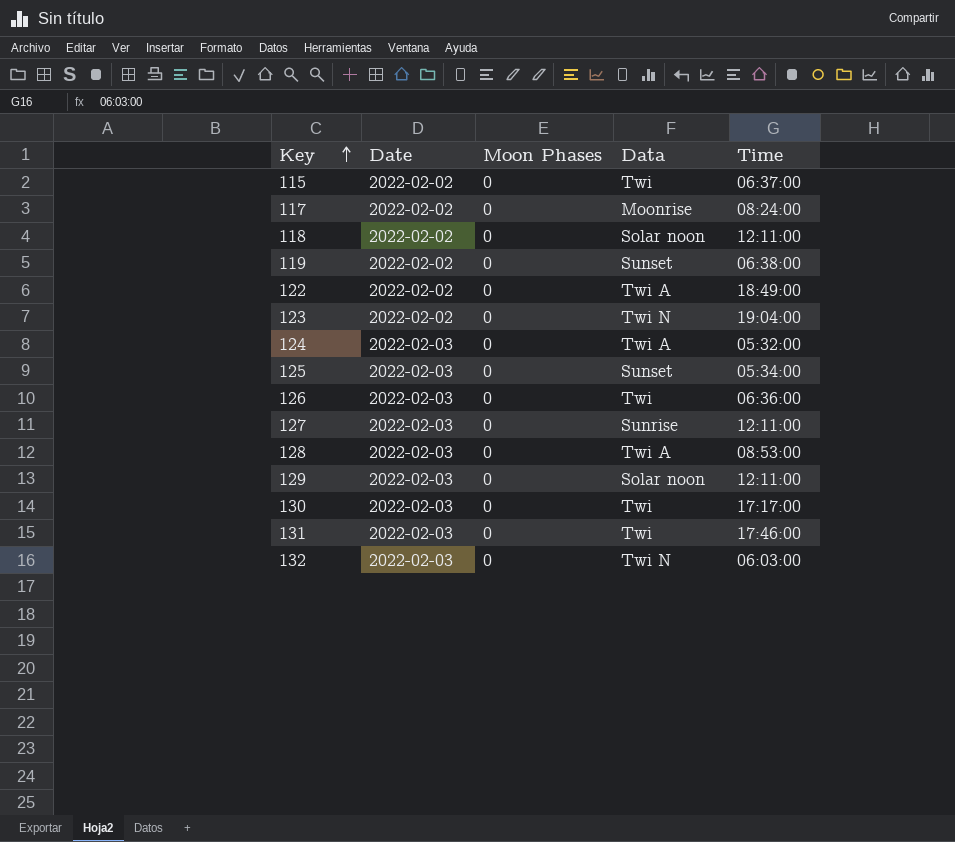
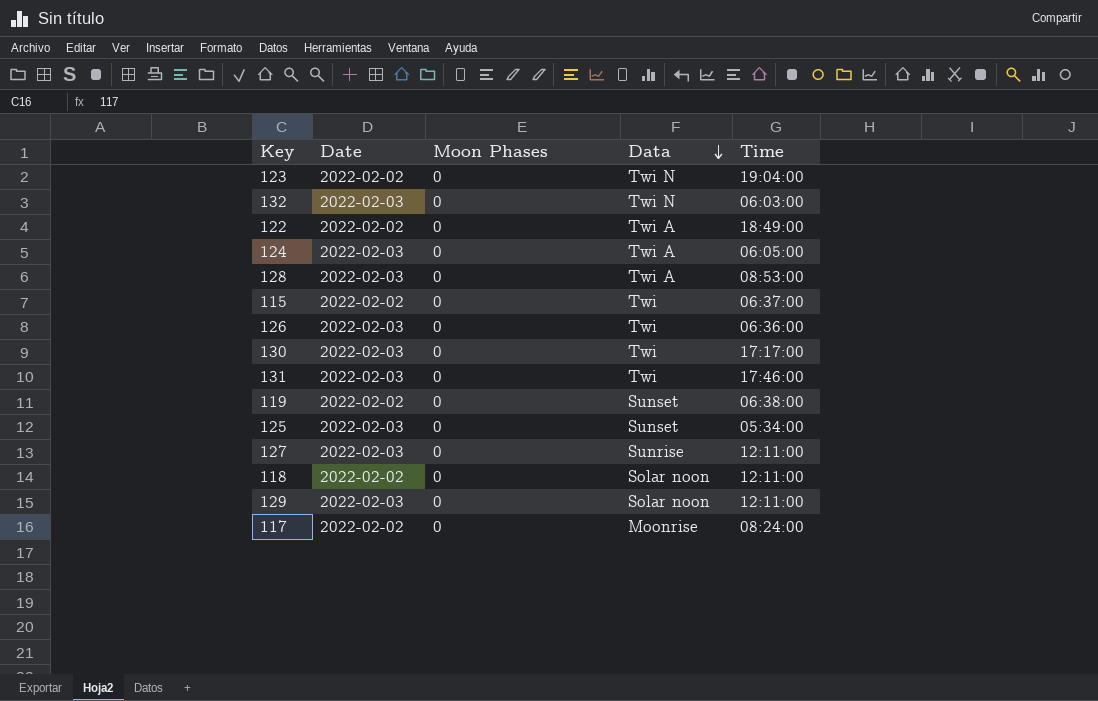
row order: Key ascending -> Data descending
124 | Time: 05:32:00 -> 06:05:00

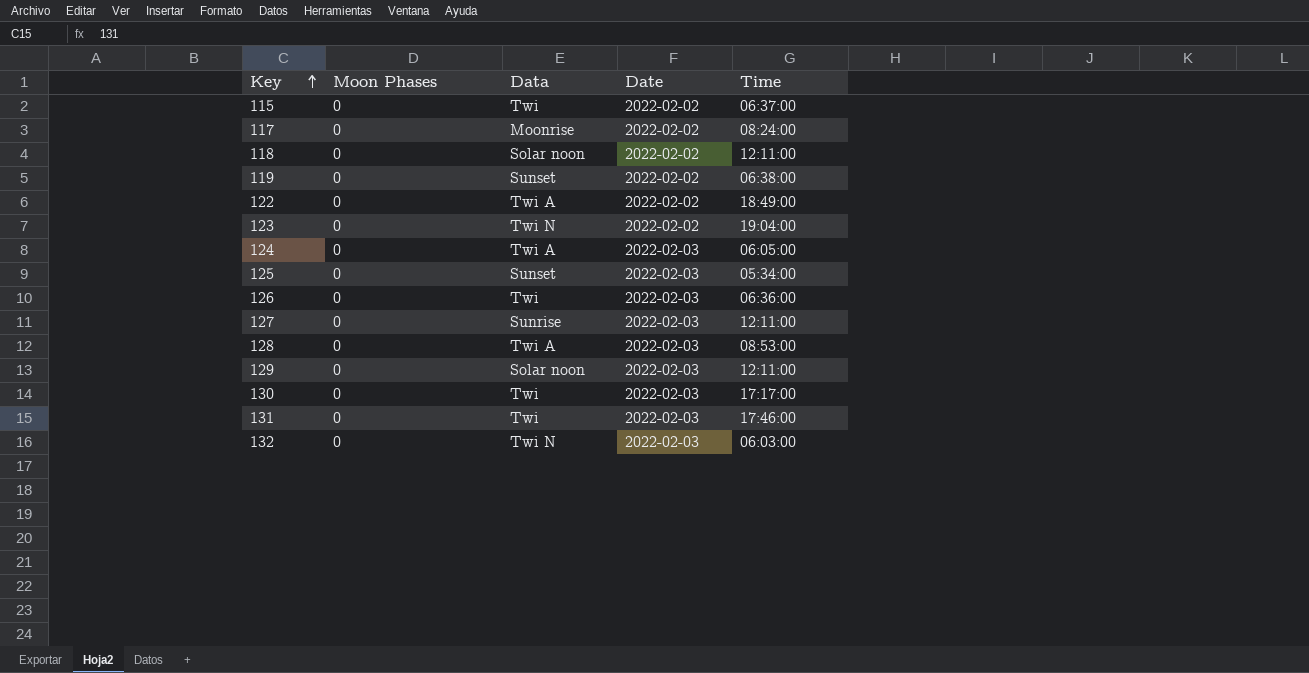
row order: Data descending -> Key ascending
column Date | position: 2 -> 4

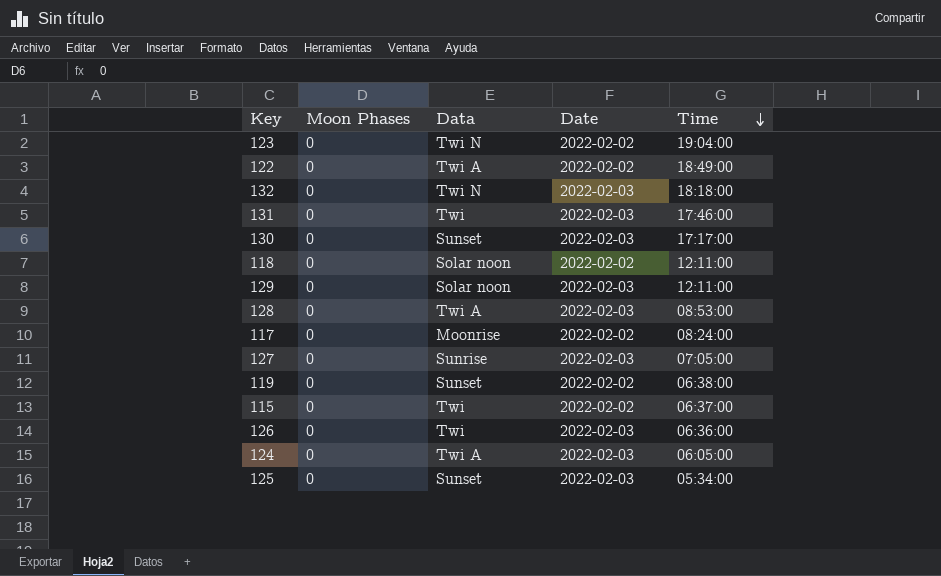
row order: Key ascending -> Time descending
132 | Time: 06:03:00 -> 18:18:00
130 | Data: Twi -> Sunset
127 | Time: 12:11:00 -> 07:05:00

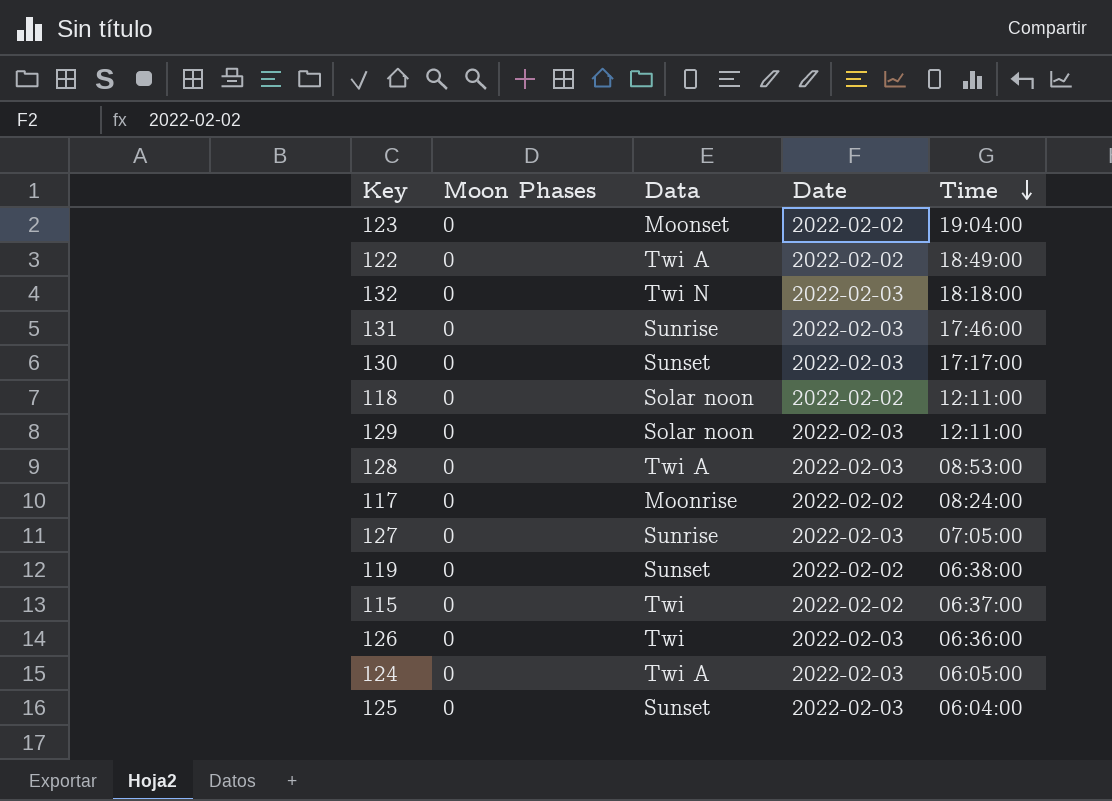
123 | Data: Twi N -> Moonset
131 | Data: Twi -> Sunrise
125 | Time: 05:34:00 -> 06:04:00

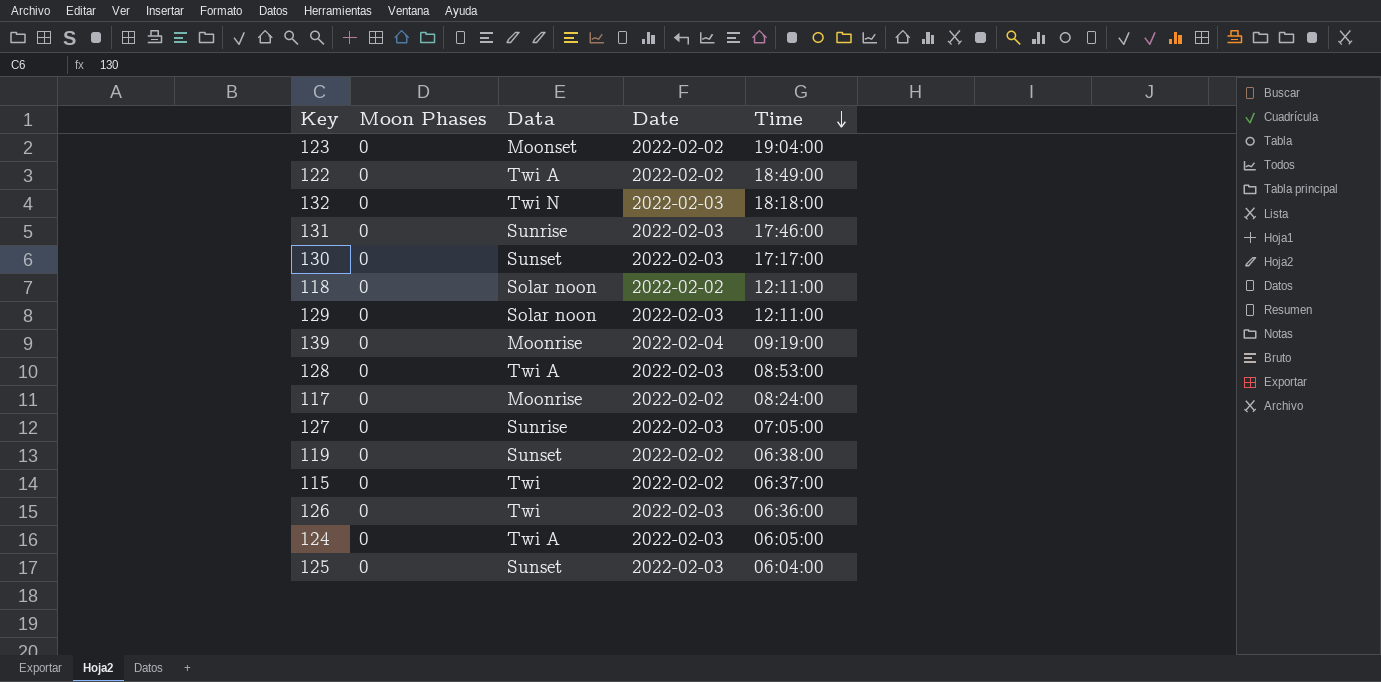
row 139: none -> 0 | Moonrise | 2022-02-04 | 09:19:00

